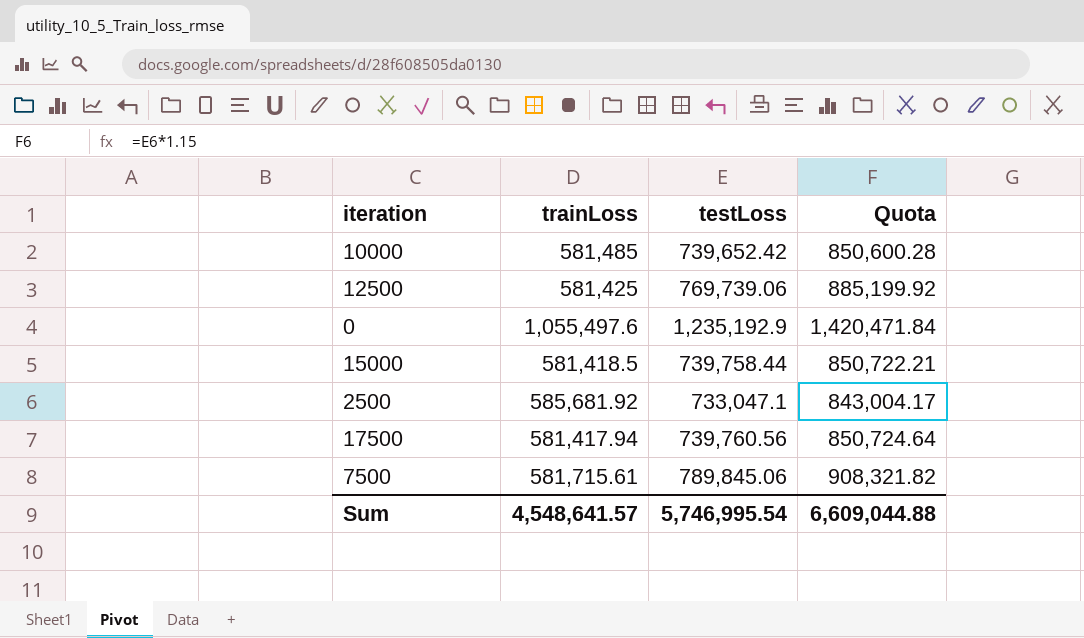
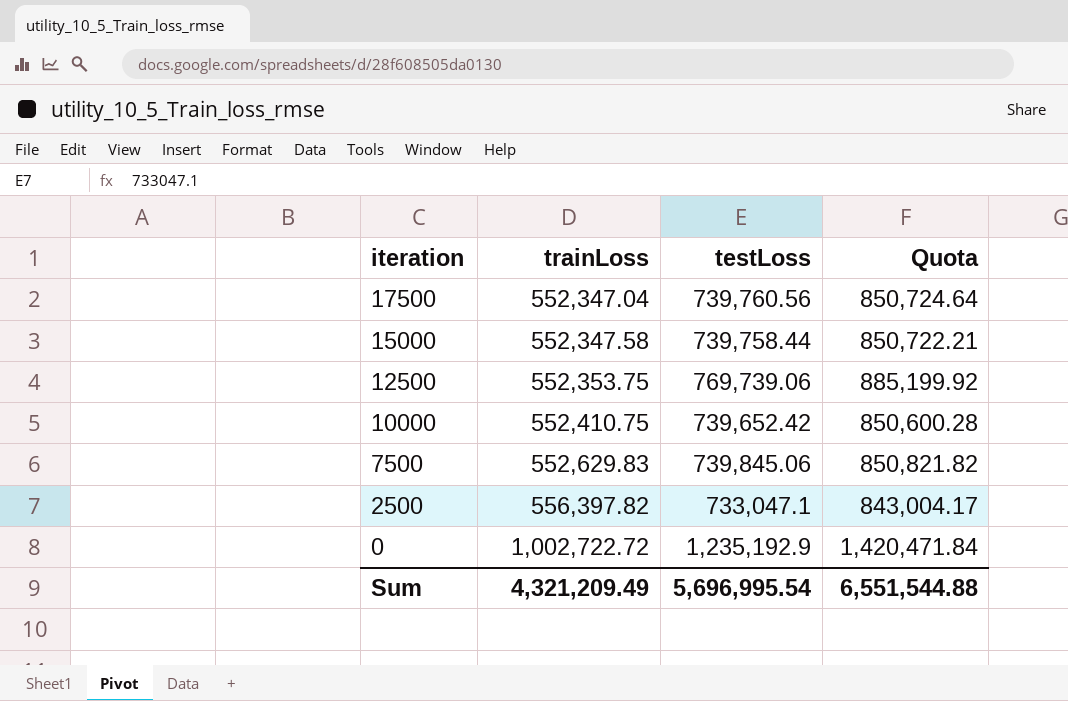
row order: none -> iteration descending
17500 | trainLoss: 581,417.94 -> 552,347.04
15000 | trainLoss: 581,418.5 -> 552,347.58
12500 | trainLoss: 581,425 -> 552,353.75
10000 | trainLoss: 581,485 -> 552,410.75
7500 | trainLoss: 581,715.61 -> 552,629.83
7500 | testLoss: 789,845.06 -> 739,845.06
7500 | Quota: 908,321.82 -> 850,821.82
2500 | trainLoss: 585,681.92 -> 556,397.82
0 | trainLoss: 1,055,497.6 -> 1,002,722.72
Sum | trainLoss: 4,548,641.57 -> 4,321,209.49
Sum | testLoss: 5,746,995.54 -> 5,696,995.54
Sum | Quota: 6,609,044.88 -> 6,551,544.88

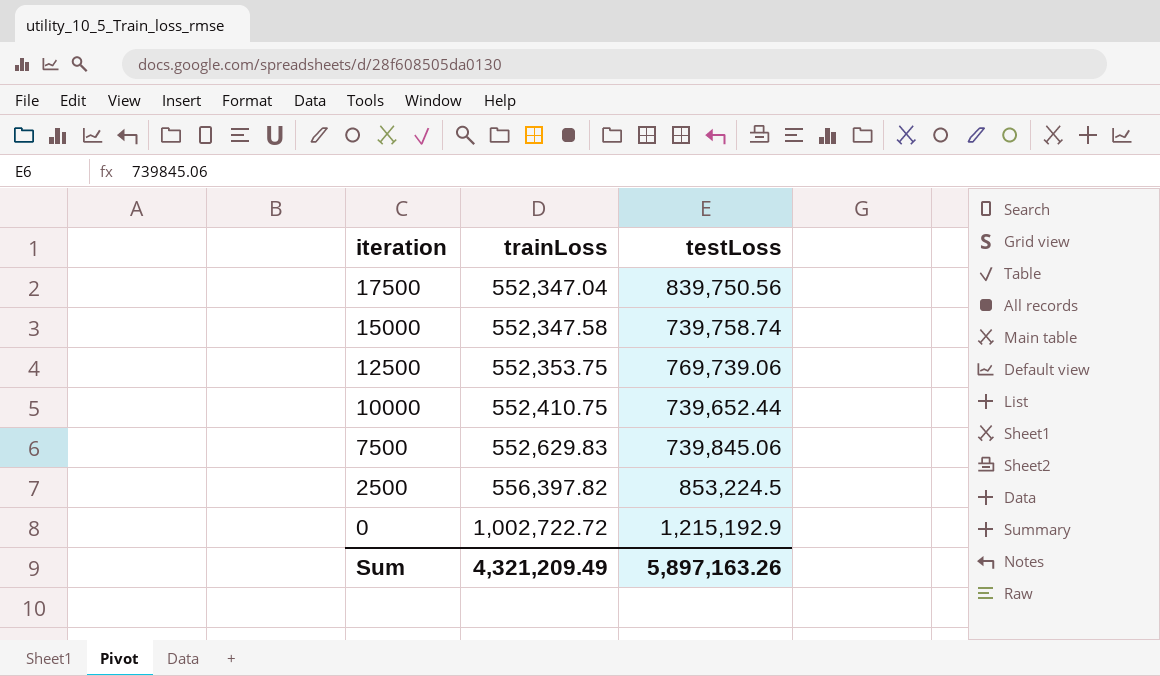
column Quota | formula: [testLoss] * 1.15 -> none
17500 | testLoss: 739,760.56 -> 839,750.56
15000 | testLoss: 739,758.44 -> 739,758.74
10000 | testLoss: 739,652.42 -> 739,652.44
2500 | testLoss: 733,047.1 -> 853,224.5
0 | testLoss: 1,235,192.9 -> 1,215,192.9
Sum | testLoss: 5,696,995.54 -> 5,897,163.26

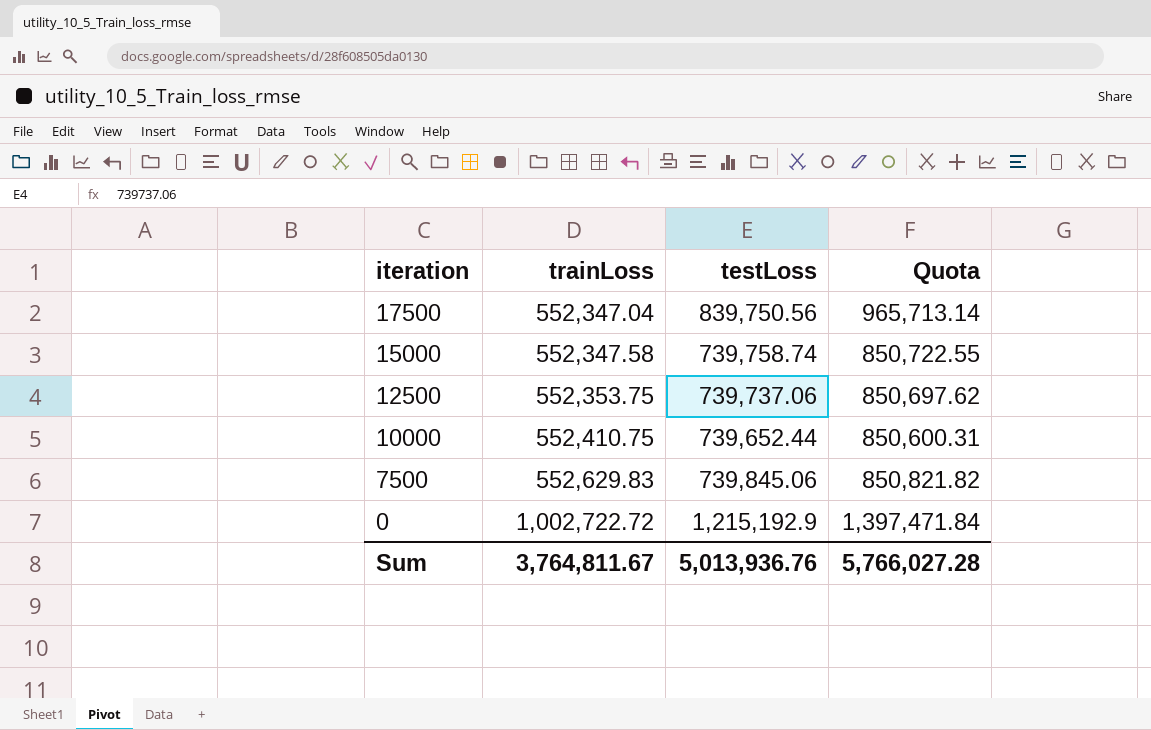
column Quota | formula: none -> [testLoss] * 1.15
row 2500: 556,397.82 | 853,224.5 -> none
12500 | testLoss: 769,739.06 -> 739,737.06
Sum | trainLoss: 4,321,209.49 -> 3,764,811.67
Sum | testLoss: 5,897,163.26 -> 5,013,936.76

